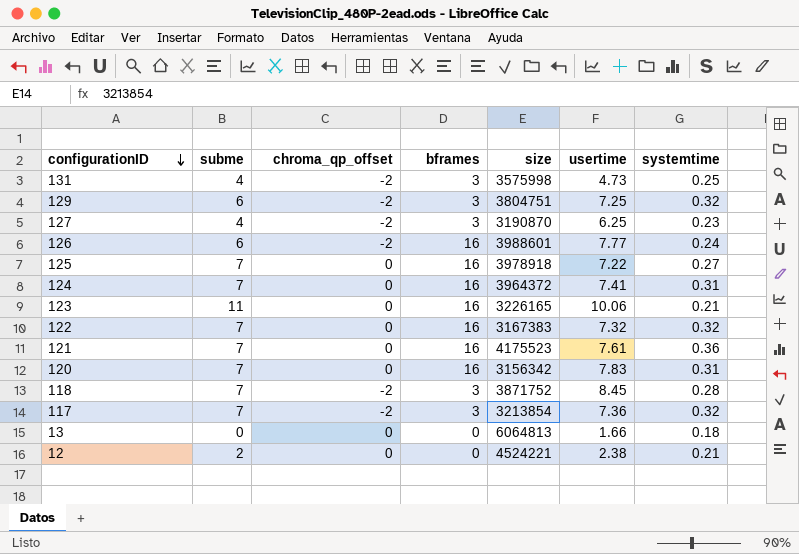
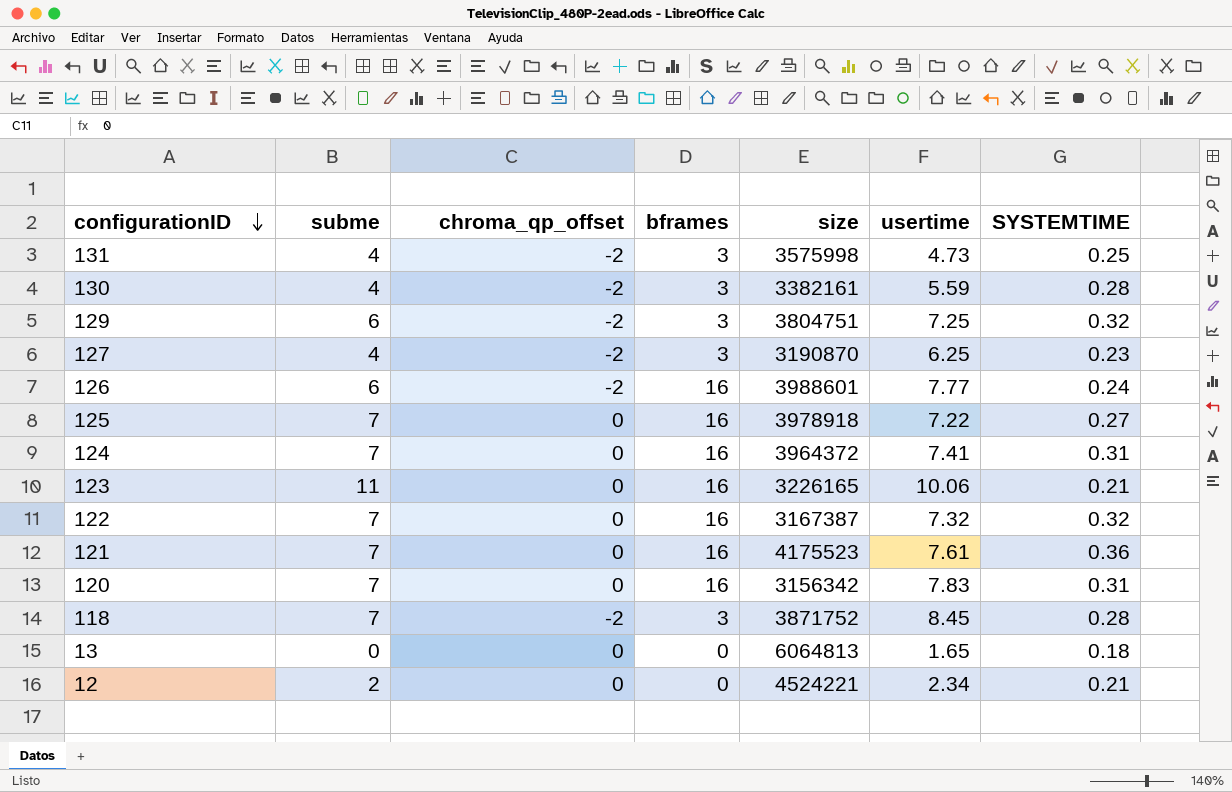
column name: systemtime -> SYSTEMTIME
row 117: 7 | -2 | 3 | 3213854 | 7.36 | 0.32 -> none
row 130: none -> 4 | -2 | 3 | 3382161 | 5.59 | 0.28
122 | size: 3167383 -> 3167387
13 | usertime: 1.66 -> 1.65
12 | usertime: 2.38 -> 2.34

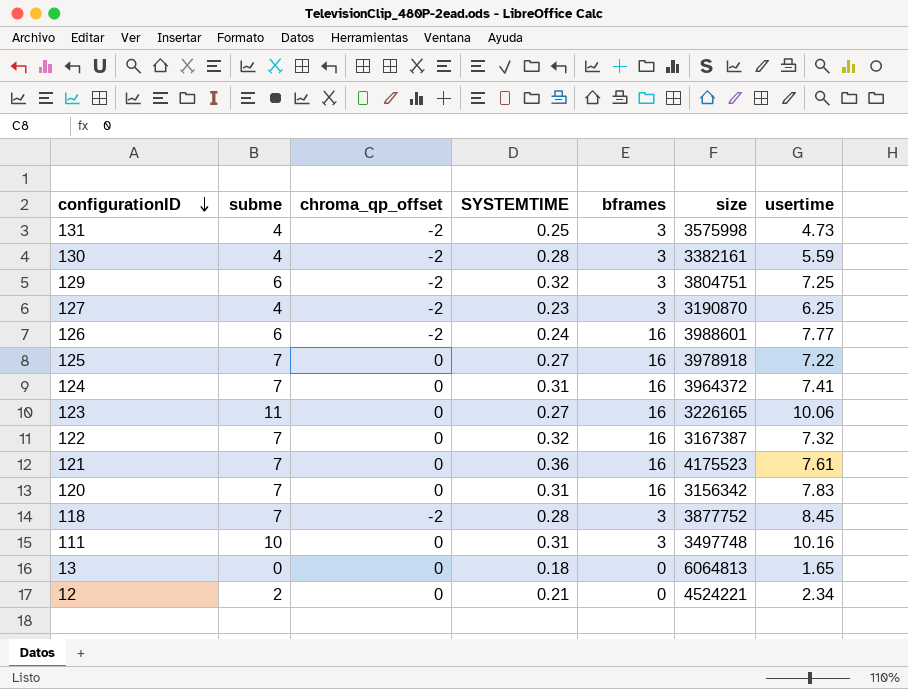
column SYSTEMTIME | position: 7 -> 4
123 | SYSTEMTIME: 0.21 -> 0.27
118 | size: 3871752 -> 3877752
row 111: none -> 10 | 0 | 0.31 | 3 | 3497748 | 10.16

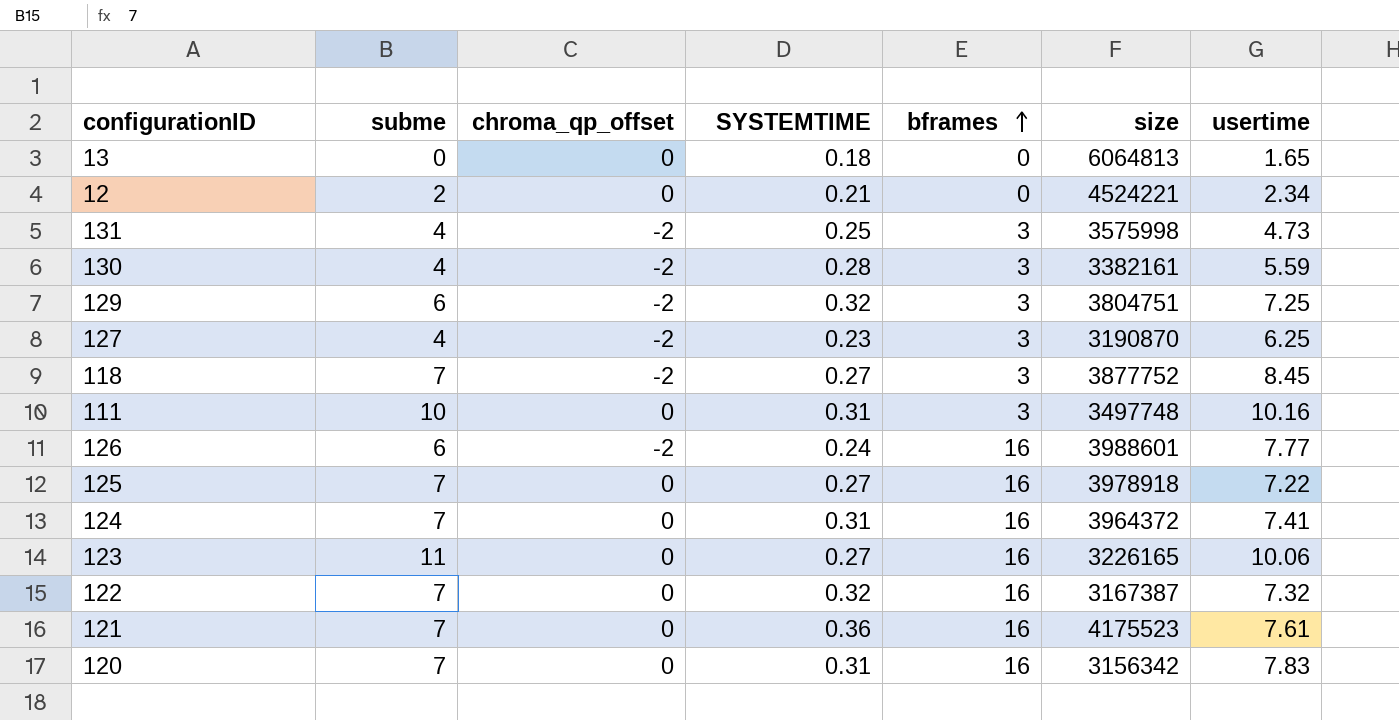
row order: configurationID descending -> bframes ascending
118 | SYSTEMTIME: 0.28 -> 0.27

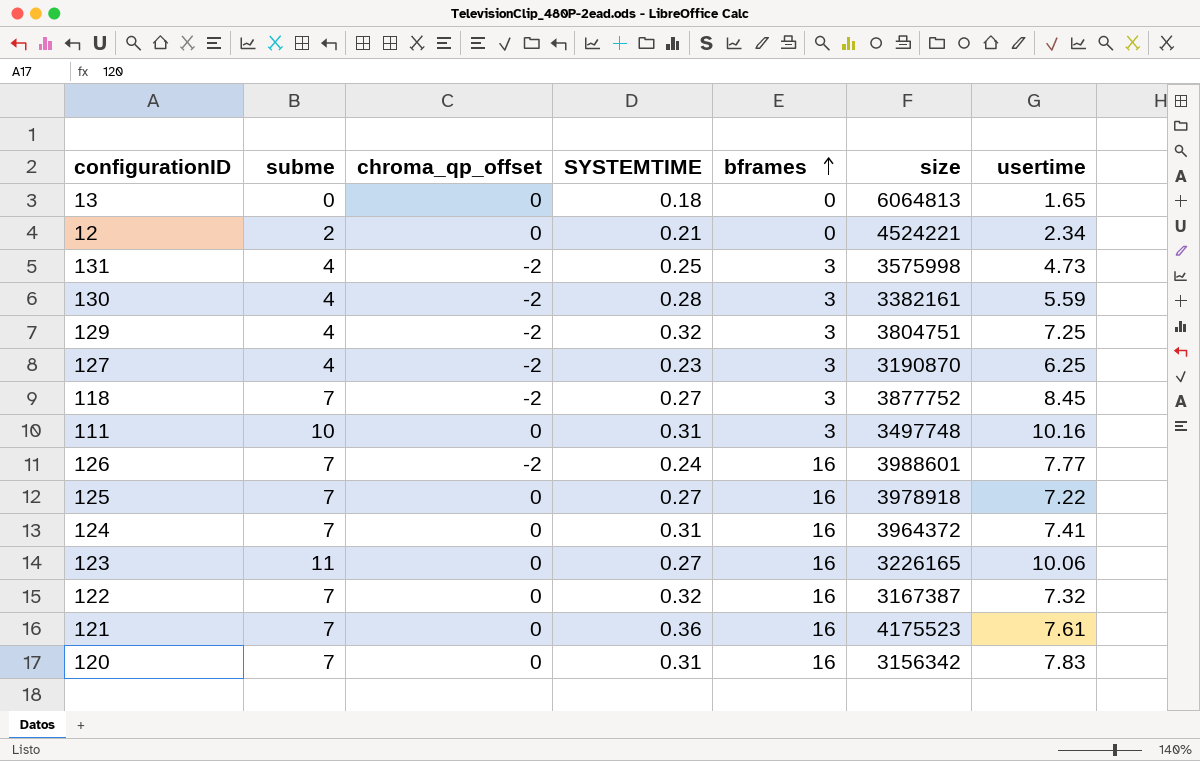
129 | subme: 6 -> 4
126 | subme: 6 -> 7

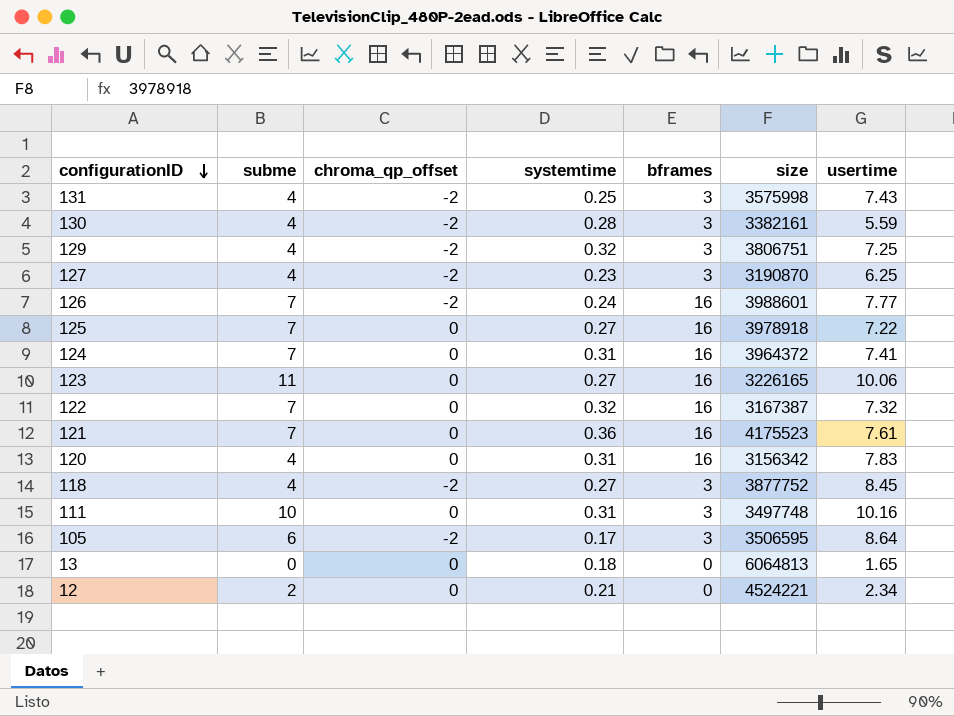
row order: bframes ascending -> configurationID descending
column name: SYSTEMTIME -> systemtime
131 | usertime: 4.73 -> 7.43
129 | size: 3804751 -> 3806751
120 | subme: 7 -> 4
118 | subme: 7 -> 4
row 105: none -> 6 | -2 | 0.17 | 3 | 3506595 | 8.64

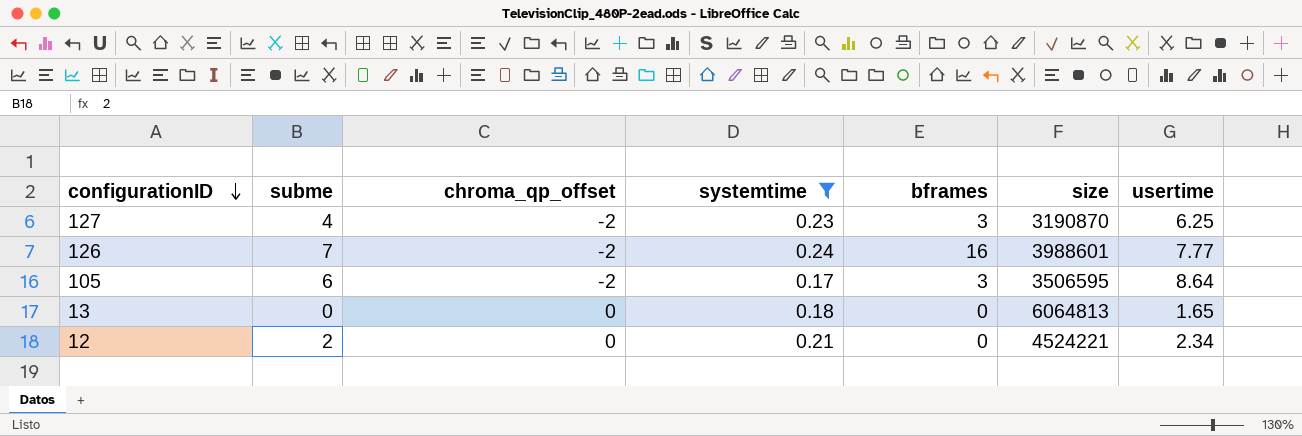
filter: none -> systemtime <= 0.24

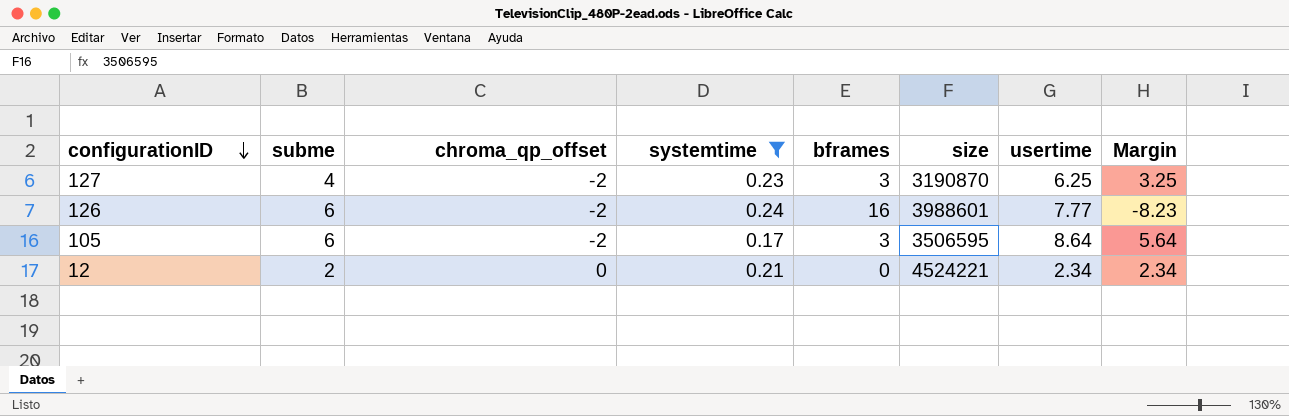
column Margin | formula: none -> [usertime] - [bframes]
row 13: 0 | 0 | 0.18 | 0 | 6064813 | 1.65 -> none
126 | subme: 7 -> 6

